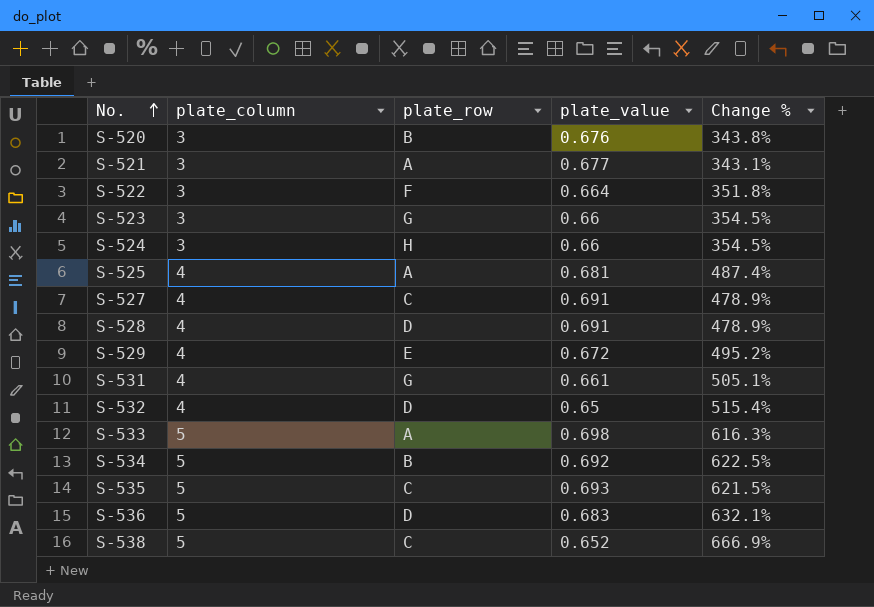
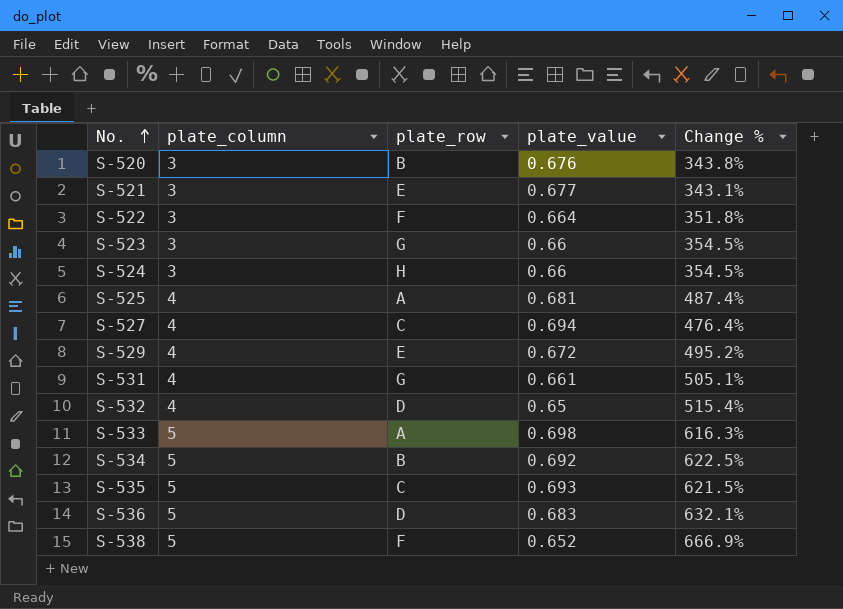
row S-528: 4 | D | 0.691 | 478.9% -> none
S-521 | plate_row: A -> E
S-527 | plate_value: 0.691 -> 0.694
S-527 | Change %: 478.9% -> 476.4%
S-538 | plate_row: C -> F

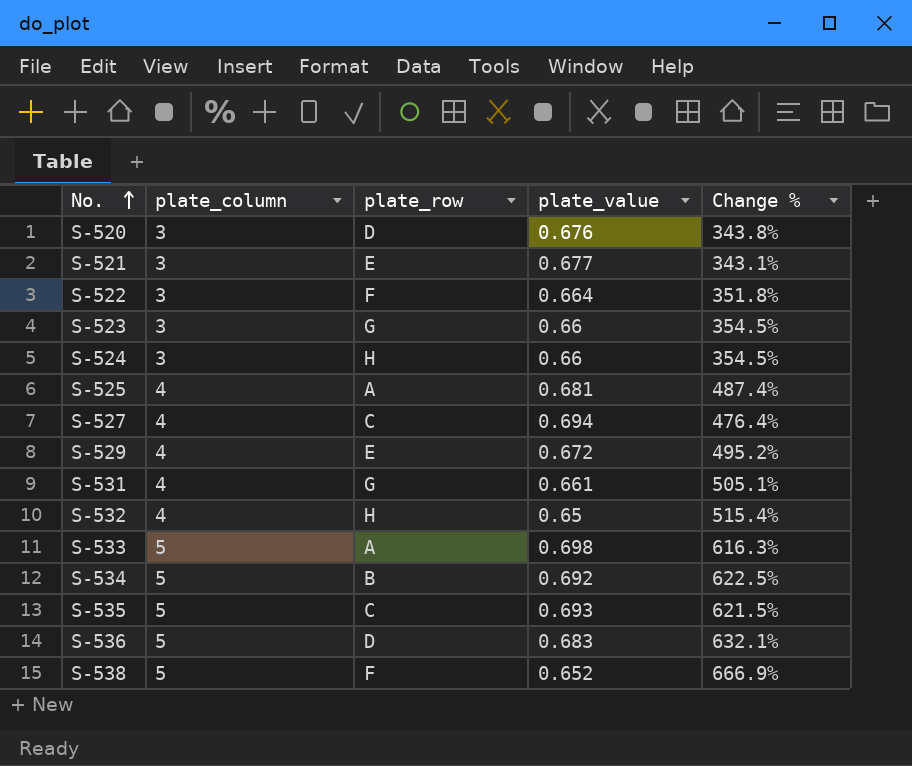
S-520 | plate_row: B -> D
S-532 | plate_row: D -> H

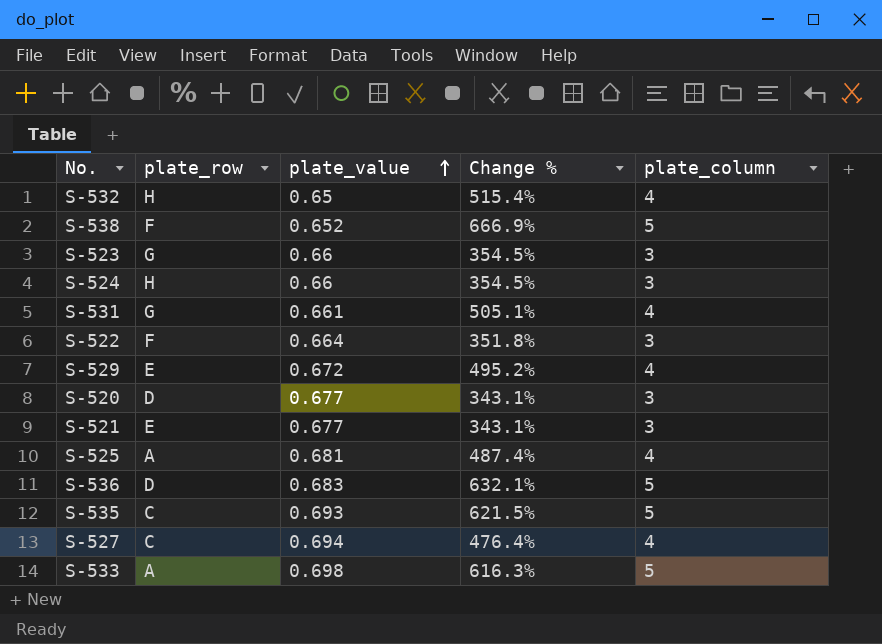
row order: No. ascending -> plate_value ascending
column plate_column | position: 2 -> 5
row S-534: 5 | B | 0.692 | 622.5% -> none
S-520 | plate_value: 0.676 -> 0.677
S-520 | Change %: 343.8% -> 343.1%

